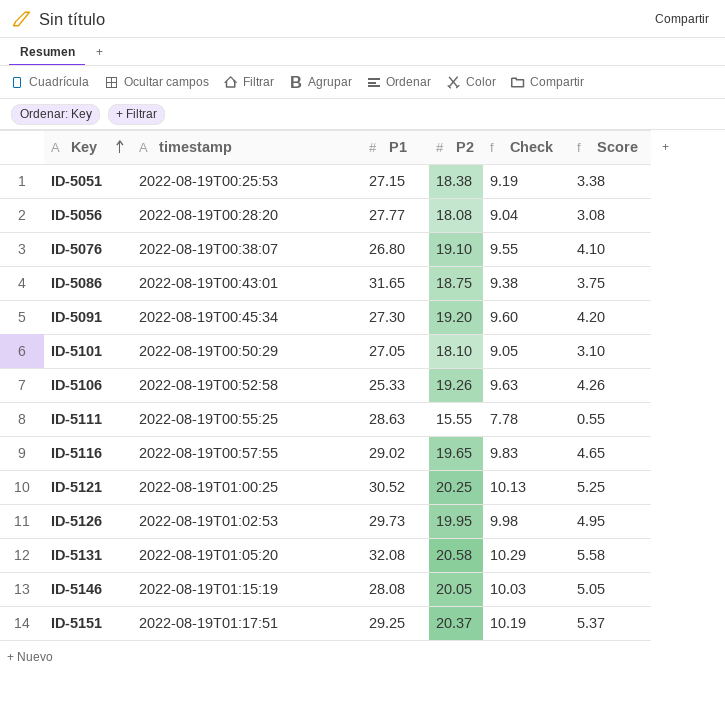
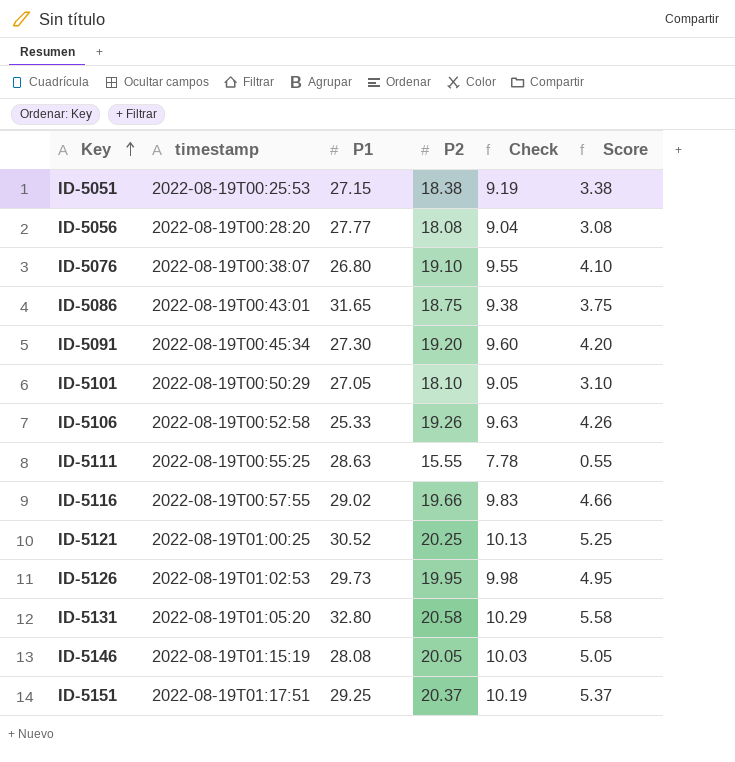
ID-5116 | P2: 19.65 -> 19.66
ID-5116 | Score: 4.65 -> 4.66
ID-5131 | P1: 32.08 -> 32.80

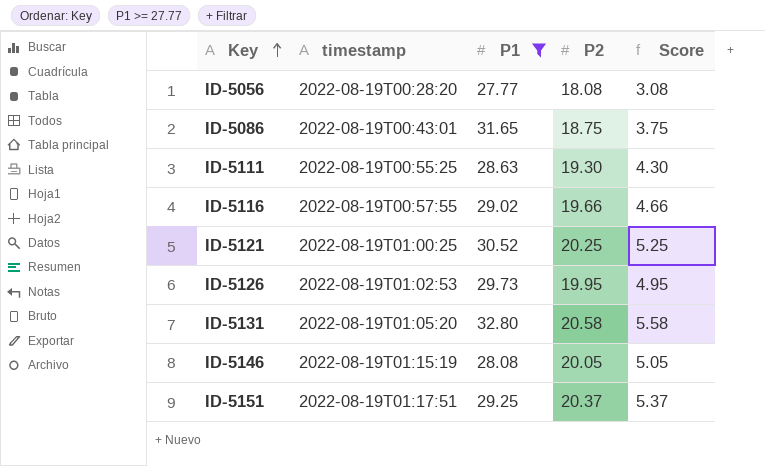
filter: none -> P1 >= 27.77
column Check | formula: [P2] * 0.5 -> none
ID-5111 | P2: 15.55 -> 19.30
ID-5111 | Score: 0.55 -> 4.30

